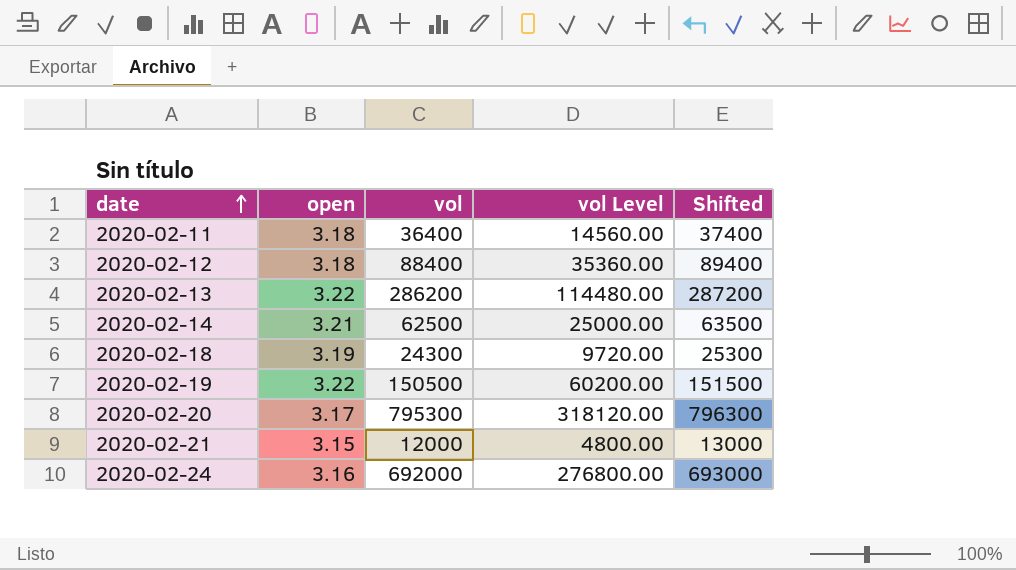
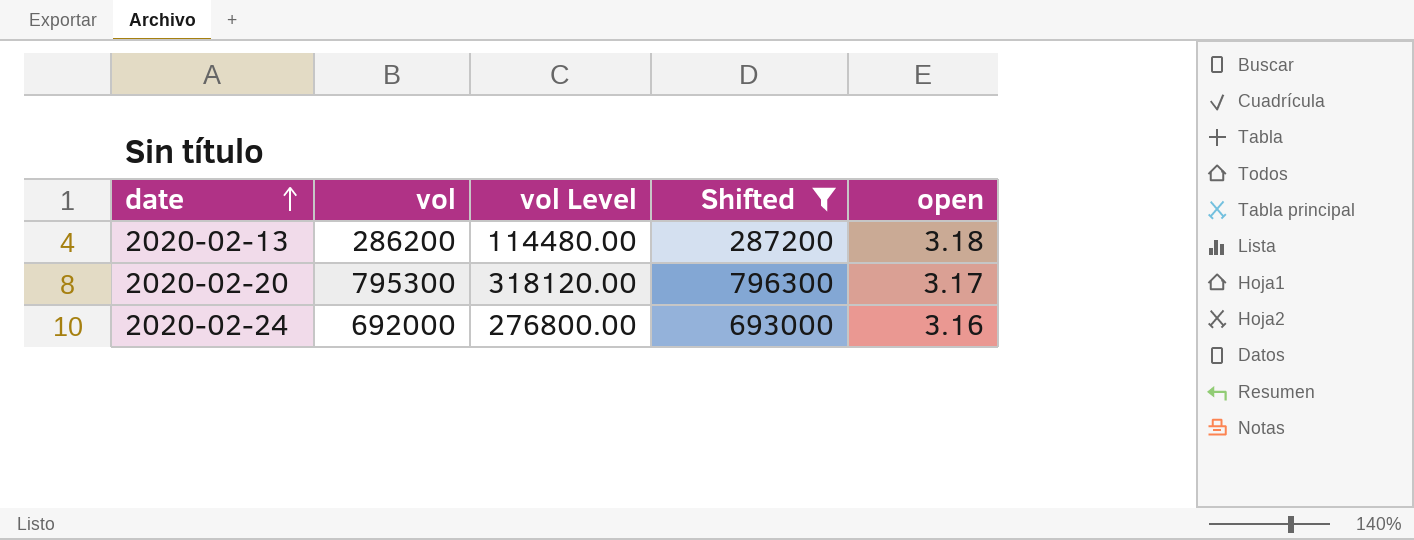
filter: none -> Shifted >= 287200
column open | position: 2 -> 5
2020-02-13 | open: 3.22 -> 3.18

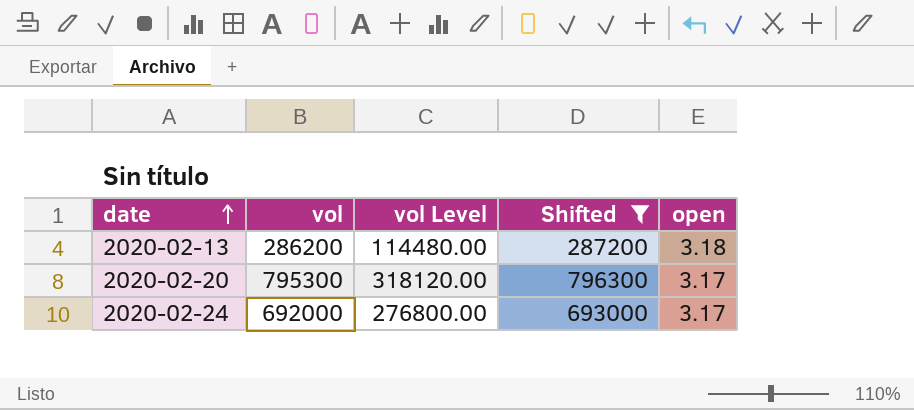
2020-02-24 | open: 3.16 -> 3.17

